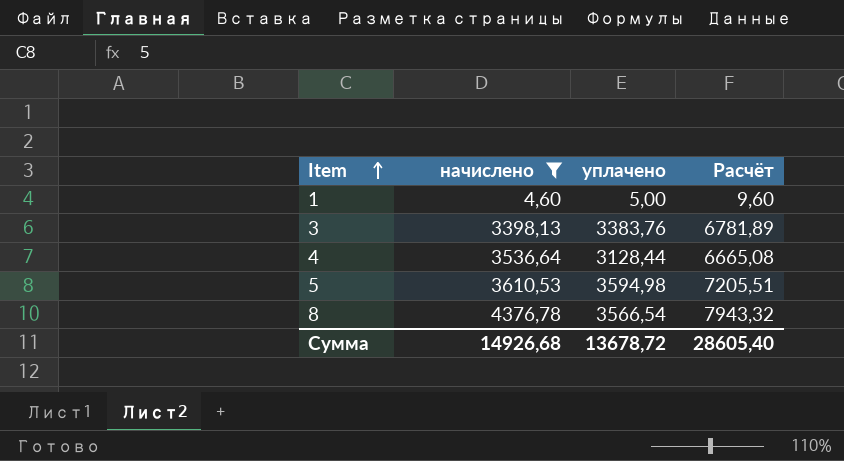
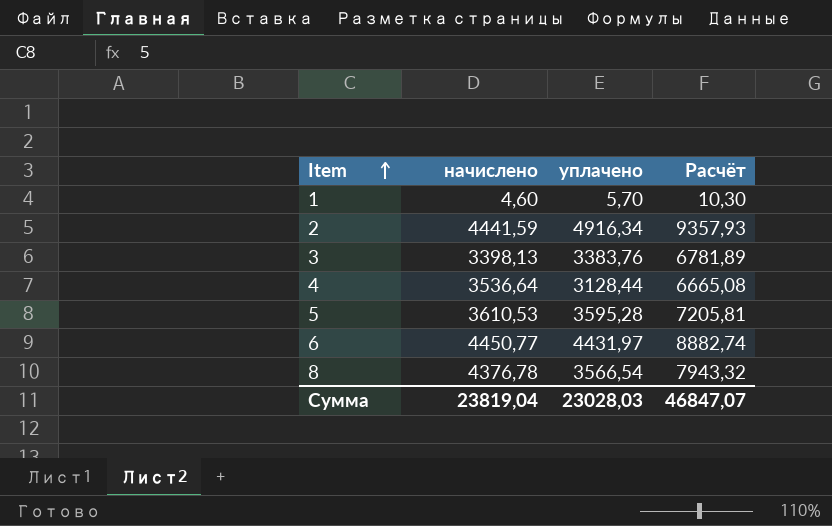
filter: начислено <= 4376,78 -> none
1 | уплачено: 5,00 -> 5,70
1 | Расчёт: 9,60 -> 10,30
5 | уплачено: 3594,98 -> 3595,28
5 | Расчёт: 7205,51 -> 7205,81
Сумма | начислено: 14926,68 -> 23819,04
Сумма | уплачено: 13678,72 -> 23028,03
Сумма | Расчёт: 28605,40 -> 46847,07

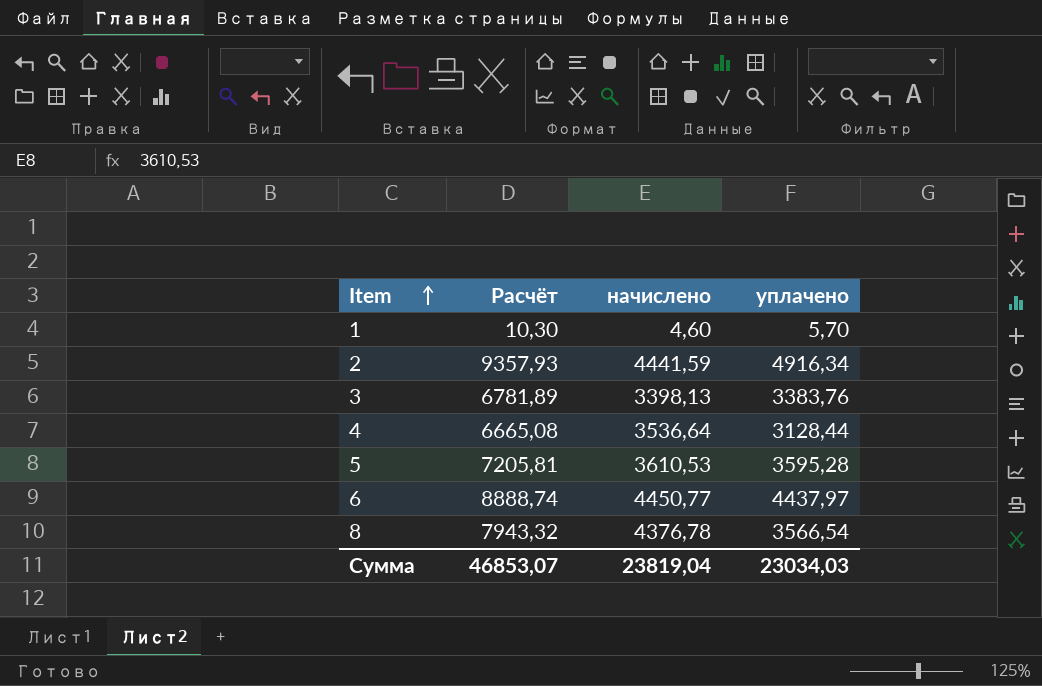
column Расчёт | position: 4 -> 2
6 | Расчёт: 8882,74 -> 8888,74
6 | уплачено: 4431,97 -> 4437,97
Сумма | Расчёт: 46847,07 -> 46853,07
Сумма | уплачено: 23028,03 -> 23034,03

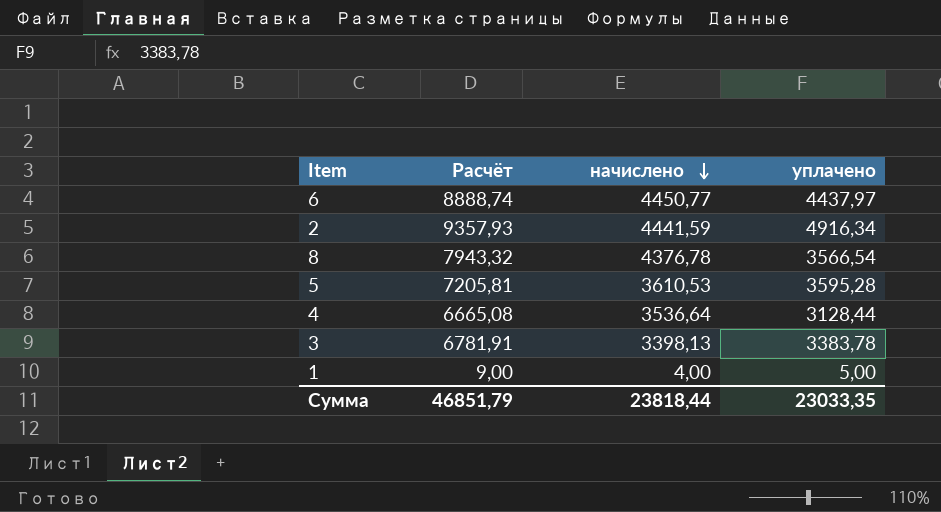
row order: Item ascending -> начислено descending
3 | Расчёт: 6781,89 -> 6781,91
3 | уплачено: 3383,76 -> 3383,78
1 | Расчёт: 10,30 -> 9,00
1 | начислено: 4,60 -> 4,00
1 | уплачено: 5,70 -> 5,00
Сумма | Расчёт: 46853,07 -> 46851,79
Сумма | начислено: 23819,04 -> 23818,44
Сумма | уплачено: 23034,03 -> 23033,35

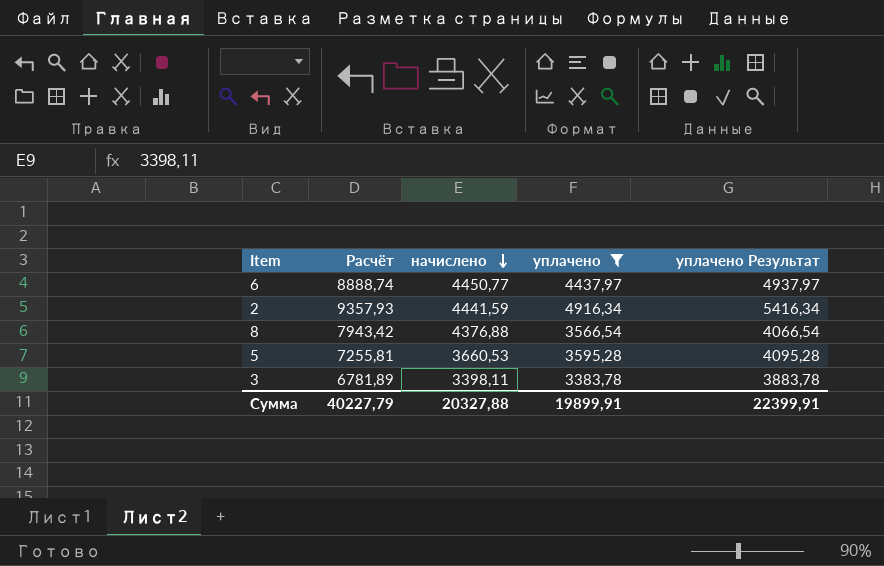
filter: none -> уплачено >= 3383,78
column уплачено Результат | formula: none -> [уплачено] + 500
8 | Расчёт: 7943,32 -> 7943,42
8 | начислено: 4376,78 -> 4376,88
5 | Расчёт: 7205,81 -> 7255,81
5 | начислено: 3610,53 -> 3660,53
3 | Расчёт: 6781,91 -> 6781,89
3 | начислено: 3398,13 -> 3398,11
Сумма | Расчёт: 46851,79 -> 40227,79
Сумма | начислено: 23818,44 -> 20327,88
Сумма | уплачено: 23033,35 -> 19899,91

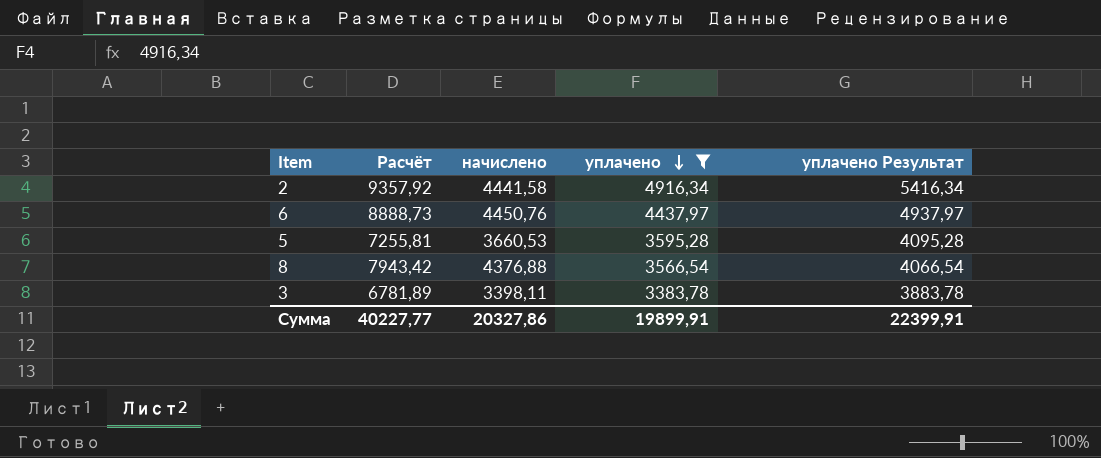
row order: начислено descending -> уплачено descending
2 | Расчёт: 9357,93 -> 9357,92
2 | начислено: 4441,59 -> 4441,58
6 | Расчёт: 8888,74 -> 8888,73
6 | начислено: 4450,77 -> 4450,76
Сумма | Расчёт: 40227,79 -> 40227,77
Сумма | начислено: 20327,88 -> 20327,86

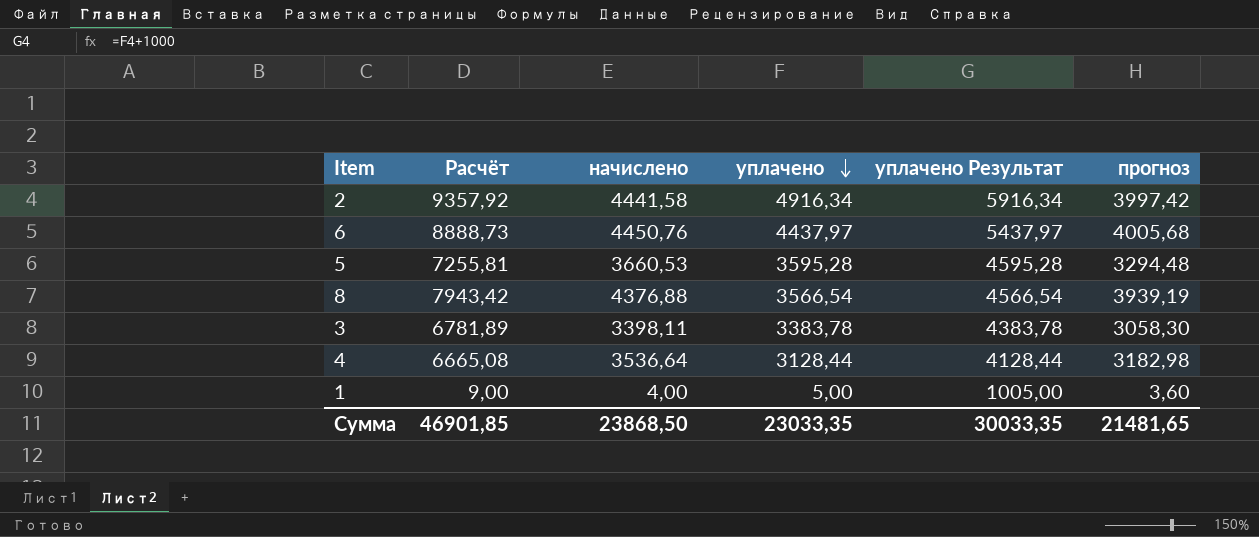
filter: уплачено >= 3383,78 -> none
column уплачено Результат | formula: [уплачено] + 500 -> [уплачено] + 1000
column прогноз | formula: none -> [начислено] * 0,9
Сумма | Расчёт: 40227,77 -> 46901,85
Сумма | начислено: 20327,86 -> 23868,50
Сумма | уплачено: 19899,91 -> 23033,35
Сумма | уплачено Результат: 22399,91 -> 30033,35

